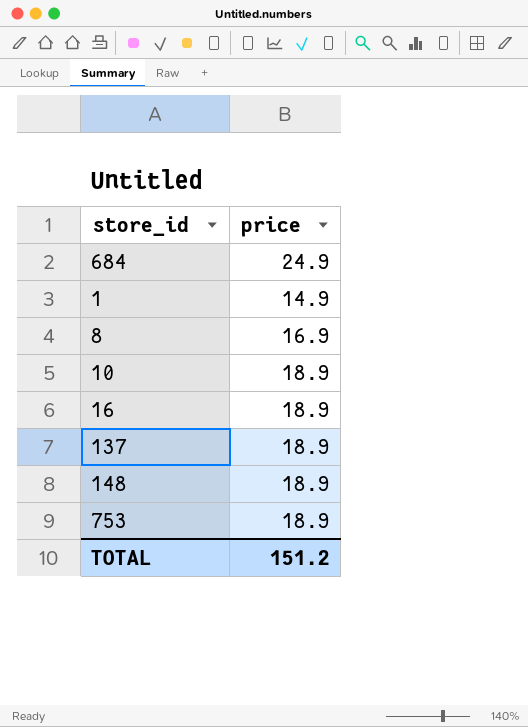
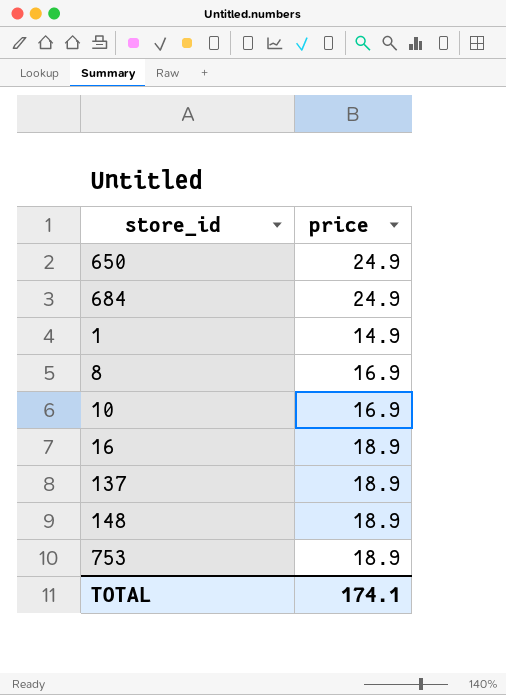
row 650: none -> 24.9
10 | price: 18.9 -> 16.9
TOTAL | price: 151.2 -> 174.1

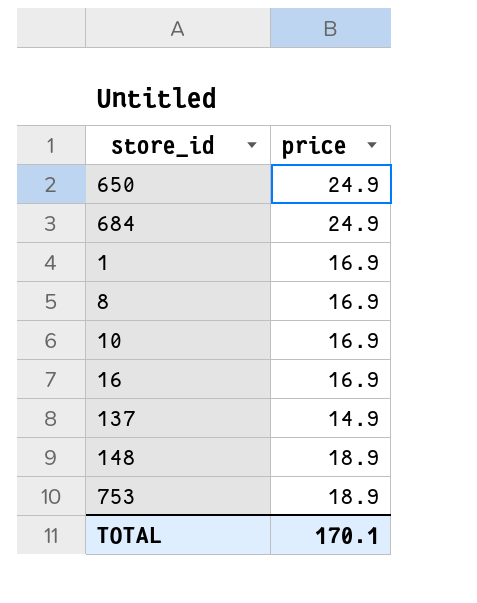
1 | price: 14.9 -> 16.9
16 | price: 18.9 -> 16.9
137 | price: 18.9 -> 14.9
TOTAL | price: 174.1 -> 170.1

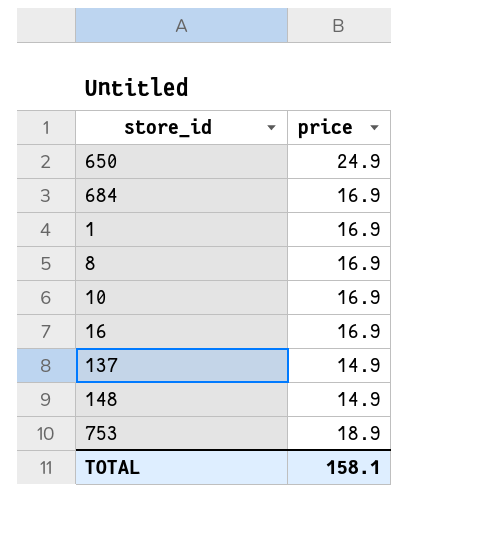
684 | price: 24.9 -> 16.9
148 | price: 18.9 -> 14.9
TOTAL | price: 170.1 -> 158.1

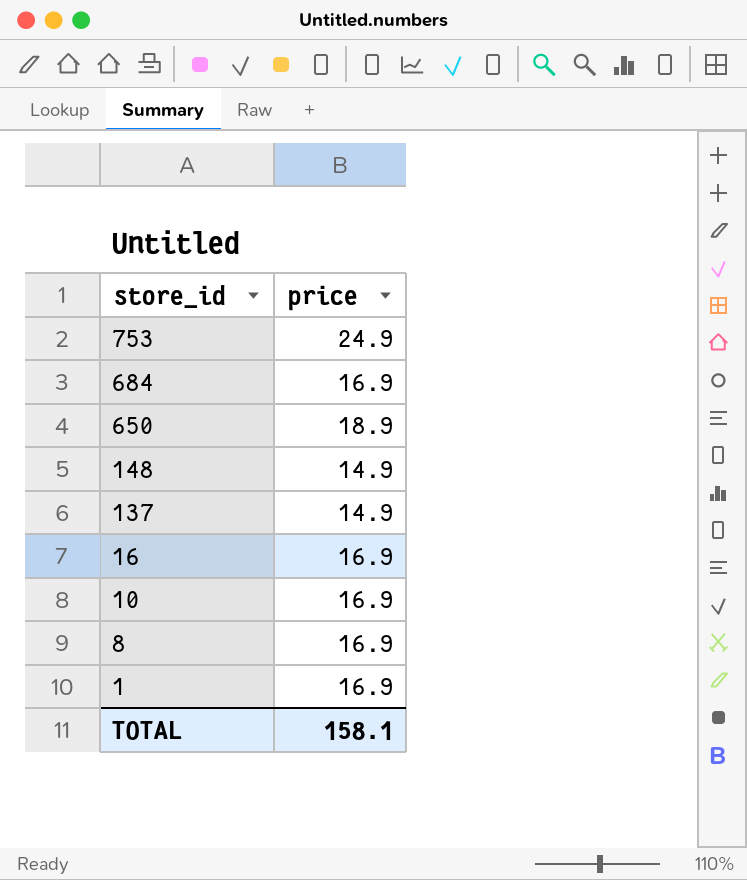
row order: none -> store_id descending
753 | price: 18.9 -> 24.9
650 | price: 24.9 -> 18.9

